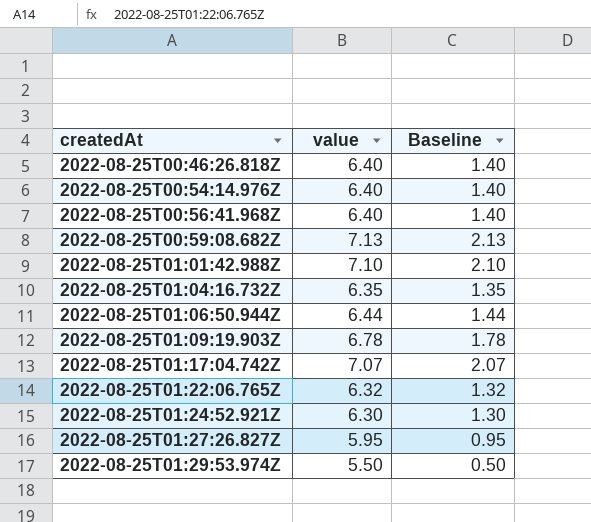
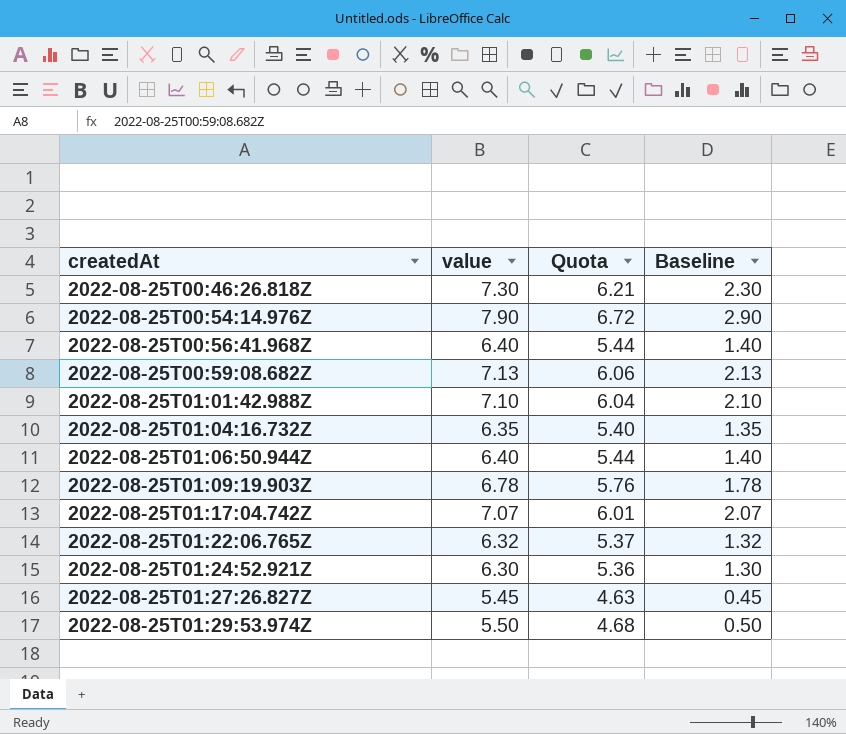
column Quota | formula: none -> [value] * 0.85
2022-08-25T00:46:26.818Z | value: 6.40 -> 7.30
2022-08-25T00:46:26.818Z | Baseline: 1.40 -> 2.30
2022-08-25T00:54:14.976Z | value: 6.40 -> 7.90
2022-08-25T00:54:14.976Z | Baseline: 1.40 -> 2.90
2022-08-25T01:06:50.944Z | value: 6.44 -> 6.40
2022-08-25T01:06:50.944Z | Baseline: 1.44 -> 1.40
2022-08-25T01:27:26.827Z | value: 5.95 -> 5.45
2022-08-25T01:27:26.827Z | Baseline: 0.95 -> 0.45

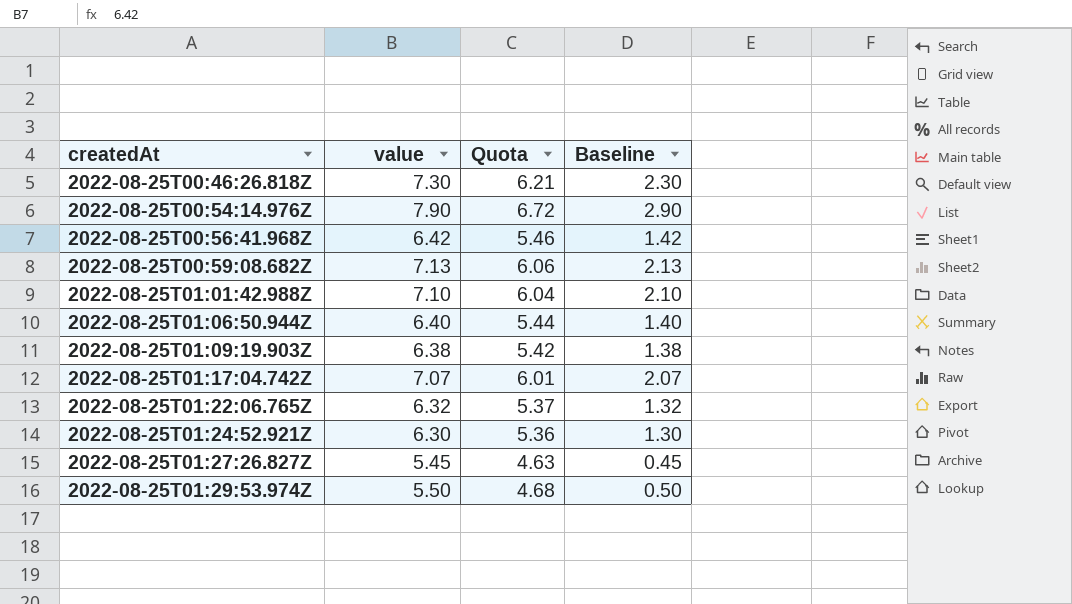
row 2022-08-25T01:04:16.732Z: 6.35 | 5.40 | 1.35 -> none
2022-08-25T00:56:41.968Z | value: 6.40 -> 6.42
2022-08-25T00:56:41.968Z | Quota: 5.44 -> 5.46
2022-08-25T00:56:41.968Z | Baseline: 1.40 -> 1.42
2022-08-25T01:09:19.903Z | value: 6.78 -> 6.38
2022-08-25T01:09:19.903Z | Quota: 5.76 -> 5.42
2022-08-25T01:09:19.903Z | Baseline: 1.78 -> 1.38

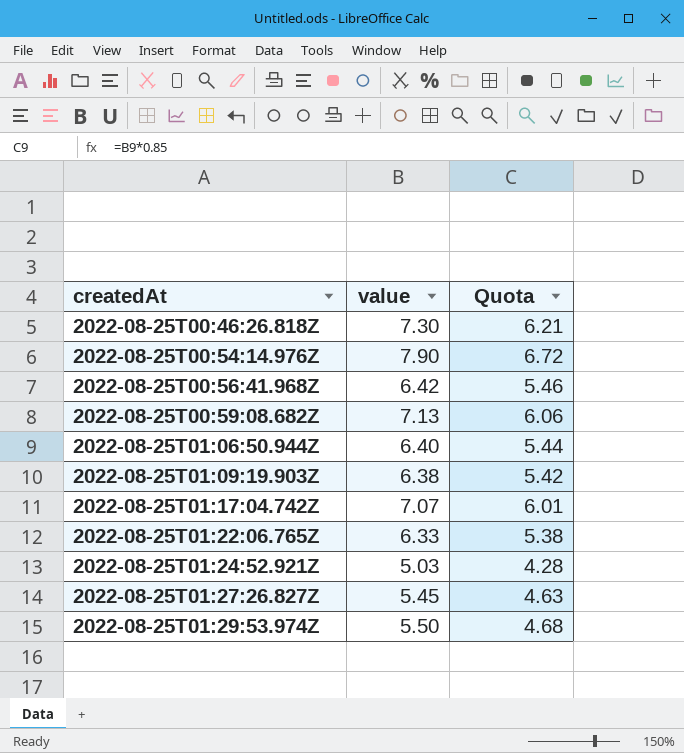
column Baseline | formula: [value] - 5 -> none
row 2022-08-25T01:01:42.988Z: 7.10 | 6.04 | 2.10 -> none
2022-08-25T01:22:06.765Z | value: 6.32 -> 6.33
2022-08-25T01:22:06.765Z | Quota: 5.37 -> 5.38
2022-08-25T01:24:52.921Z | value: 6.30 -> 5.03
2022-08-25T01:24:52.921Z | Quota: 5.36 -> 4.28

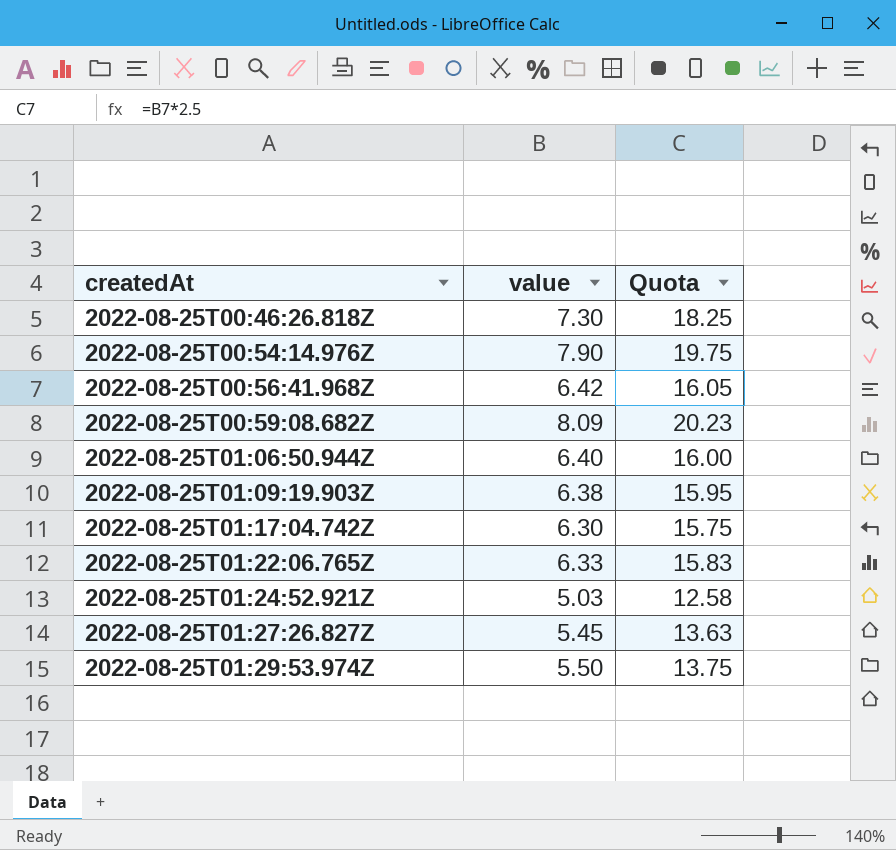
column Quota | formula: [value] * 0.85 -> [value] * 2.5
2022-08-25T00:59:08.682Z | value: 7.13 -> 8.09
2022-08-25T01:17:04.742Z | value: 7.07 -> 6.30

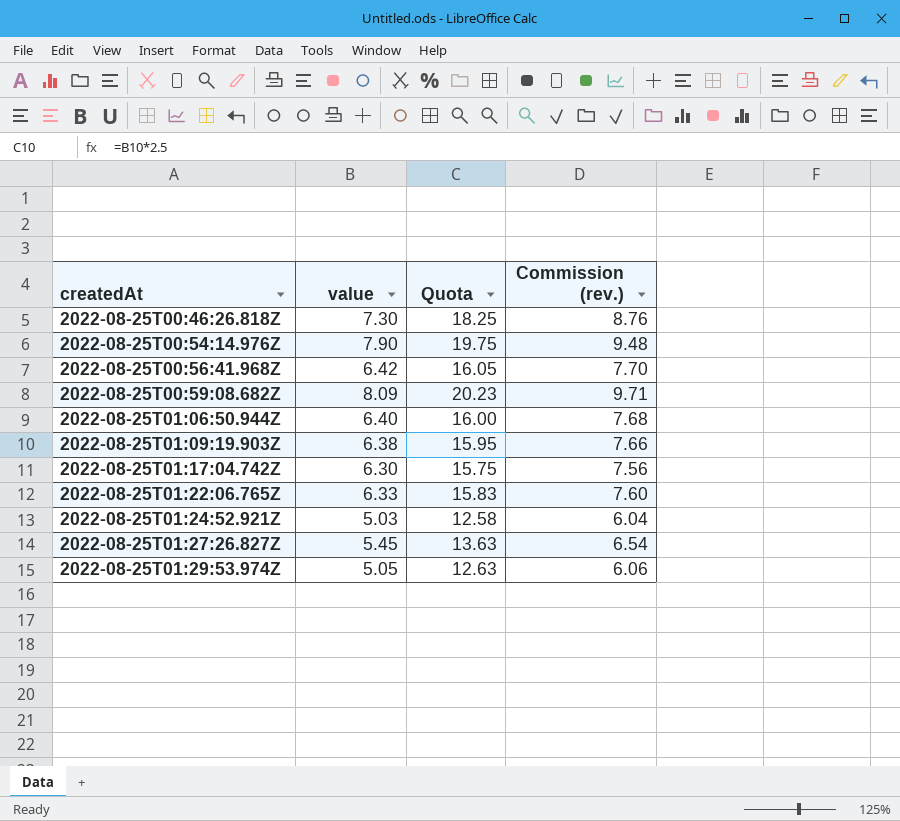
column Commission (rev.) | formula: none -> [value] * 1.2
2022-08-25T01:29:53.974Z | value: 5.50 -> 5.05
2022-08-25T01:29:53.974Z | Quota: 13.75 -> 12.63

